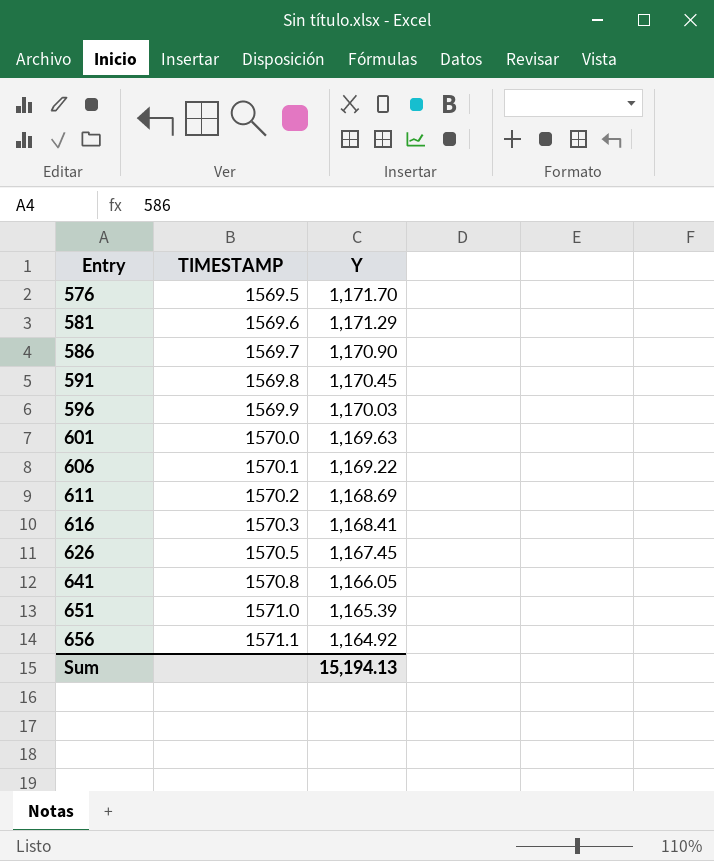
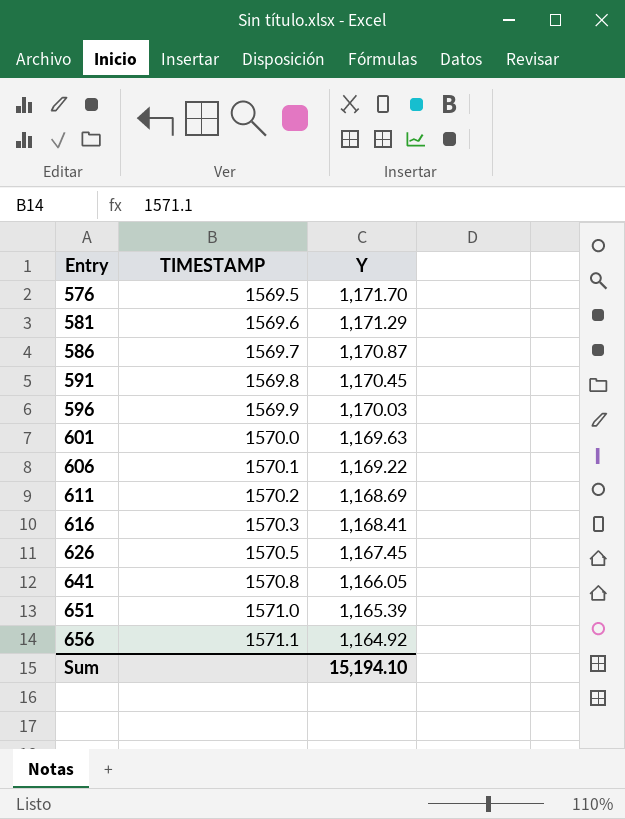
586 | Y: 1,170.90 -> 1,170.87
Sum | Y: 15,194.13 -> 15,194.10

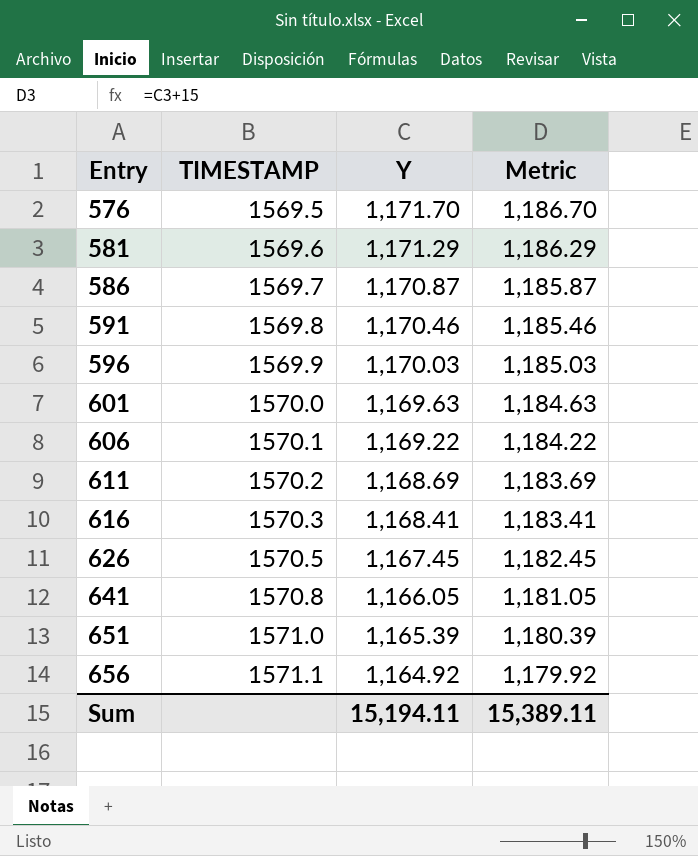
column Metric | formula: none -> [Y] + 15
591 | Y: 1,170.45 -> 1,170.46
Sum | Y: 15,194.10 -> 15,194.11

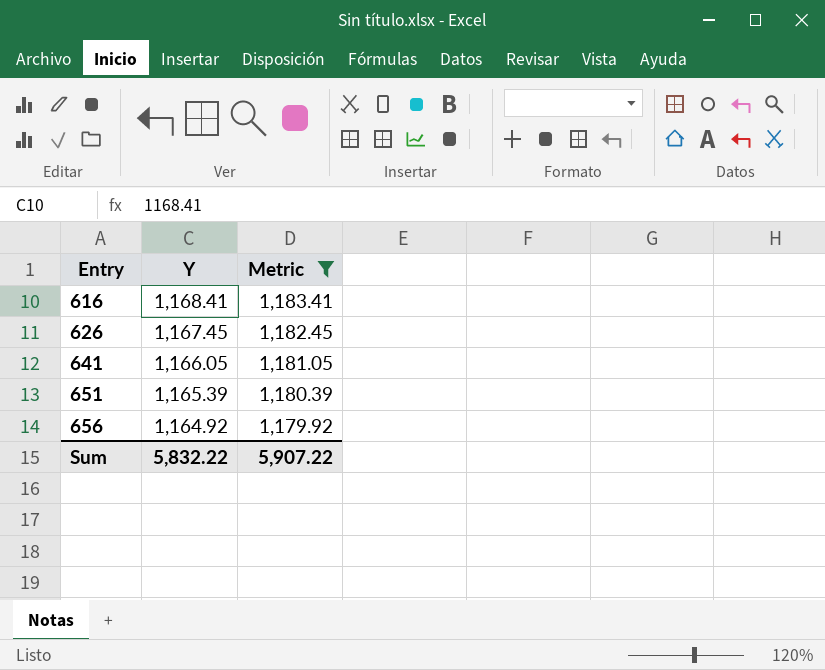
filter: none -> Metric <= 1,183.41
column TIMESTAMP | position: 2 -> none
Sum | Y: 15,194.11 -> 5,832.22
Sum | Metric: 15,389.11 -> 5,907.22

